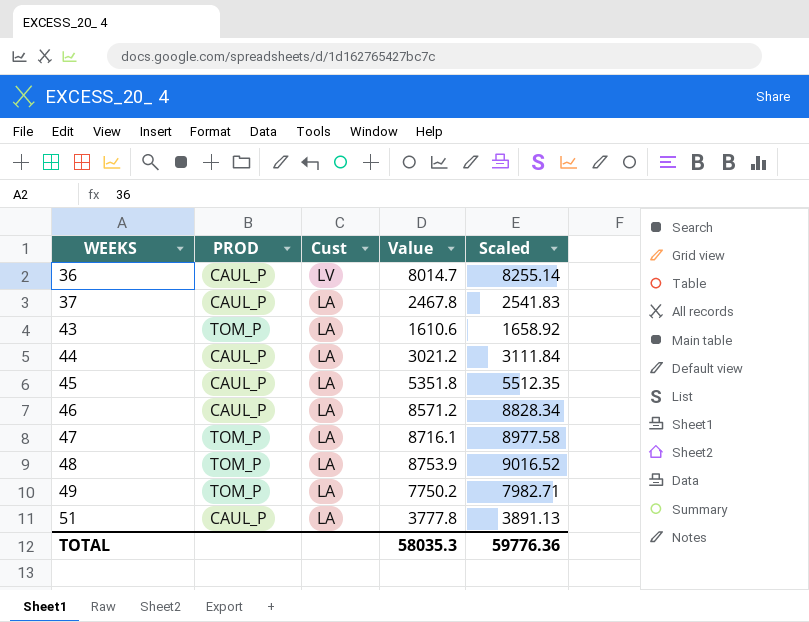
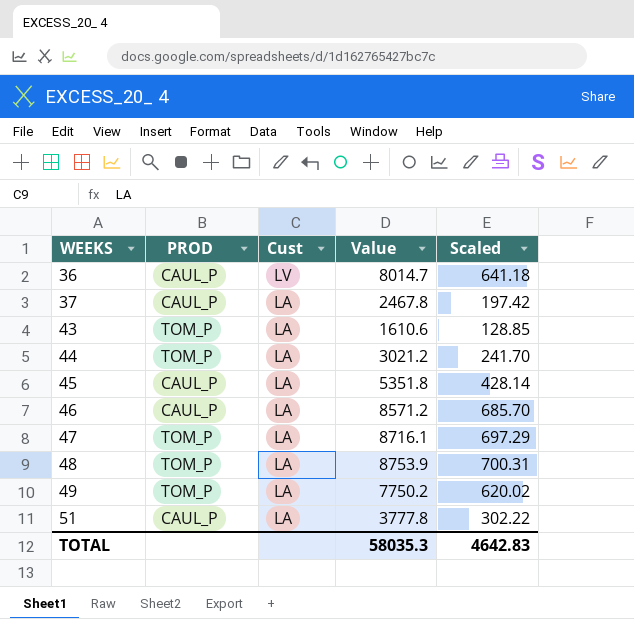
column Scaled | formula: [Value] * 1.03 -> [Value] * 0.08
44 | PROD: CAUL_P -> TOM_P
TOTAL | Scaled: 59776.36 -> 4642.83

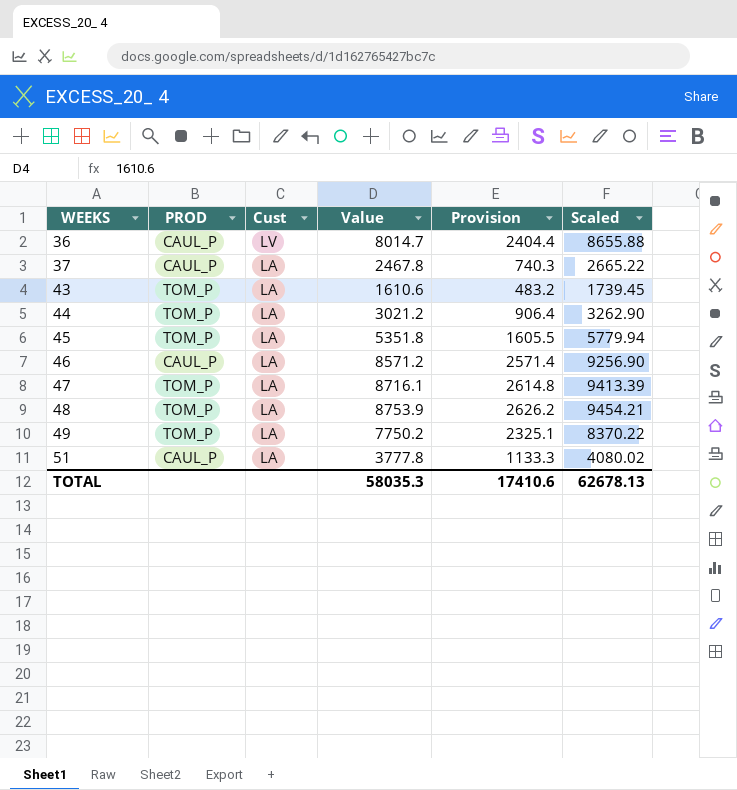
column Provision | formula: none -> [Value] * 0.3
column Scaled | formula: [Value] * 0.08 -> [Value] * 1.08
45 | PROD: CAUL_P -> TOM_P
TOTAL | Scaled: 4642.83 -> 62678.13

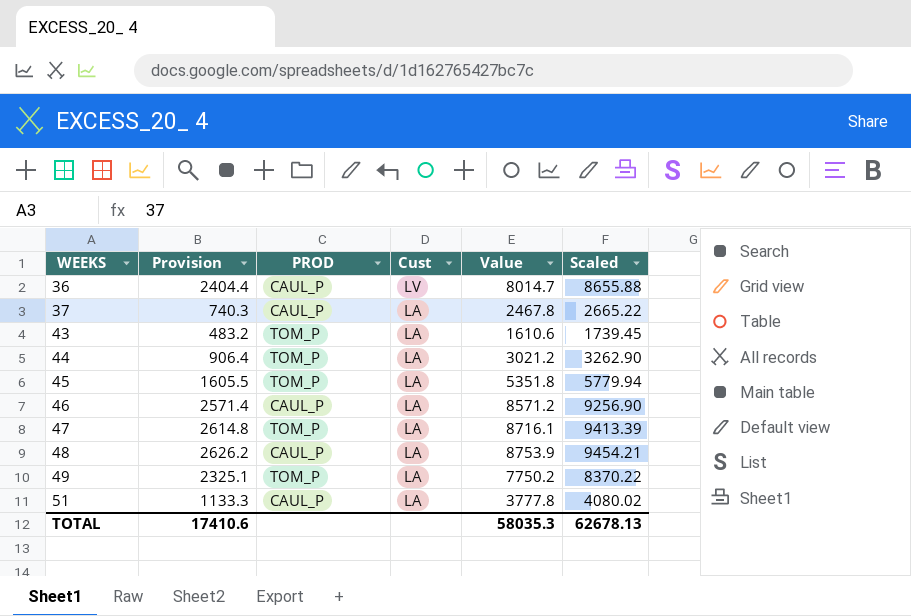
column Provision | position: 5 -> 2
48 | PROD: TOM_P -> CAUL_P

